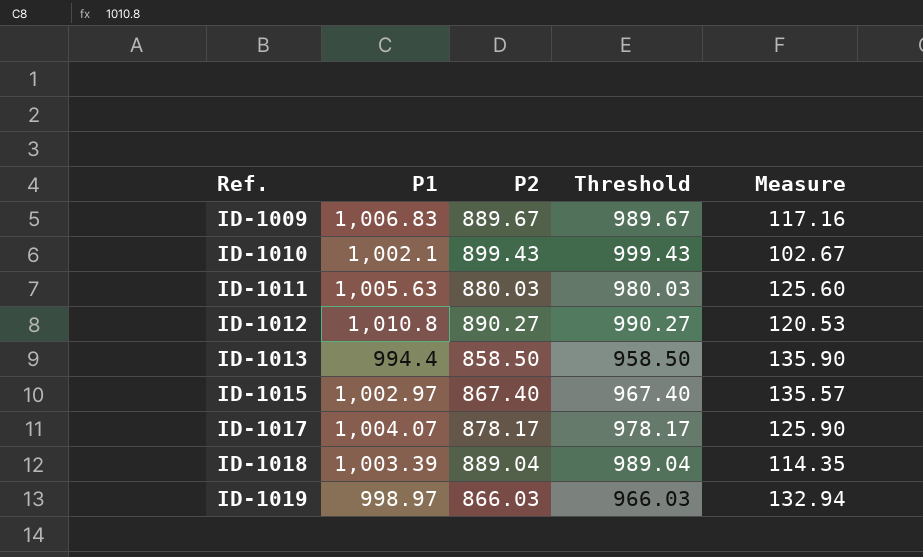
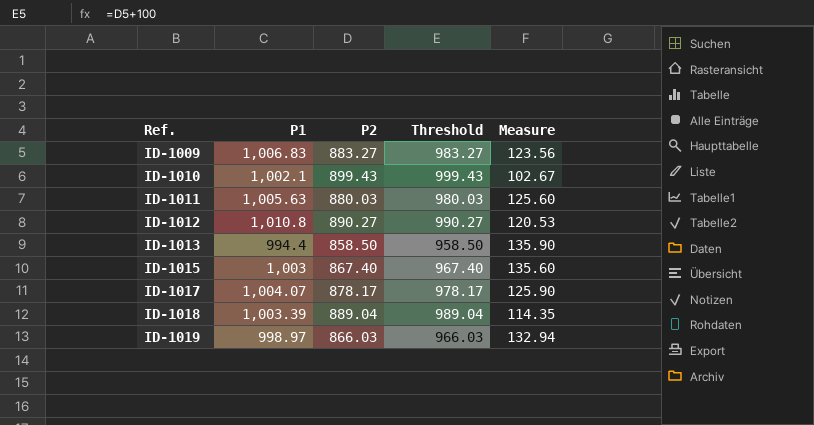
ID-1009 | P2: 889.67 -> 883.27
ID-1009 | Threshold: 989.67 -> 983.27
ID-1009 | Measure: 117.16 -> 123.56
ID-1015 | P1: 1,002.97 -> 1,003
ID-1015 | Measure: 135.57 -> 135.60

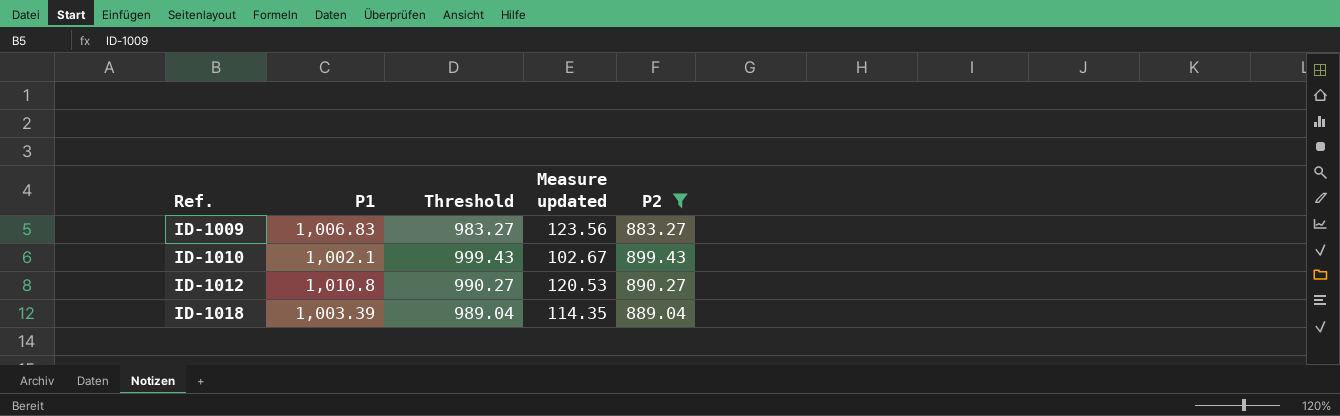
filter: none -> P2 >= 883.27
column name: Measure -> Measure updated
column P2 | position: 3 -> 5

